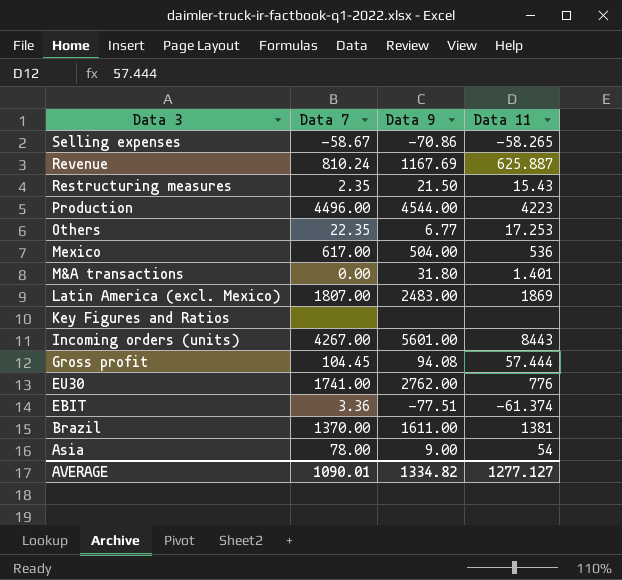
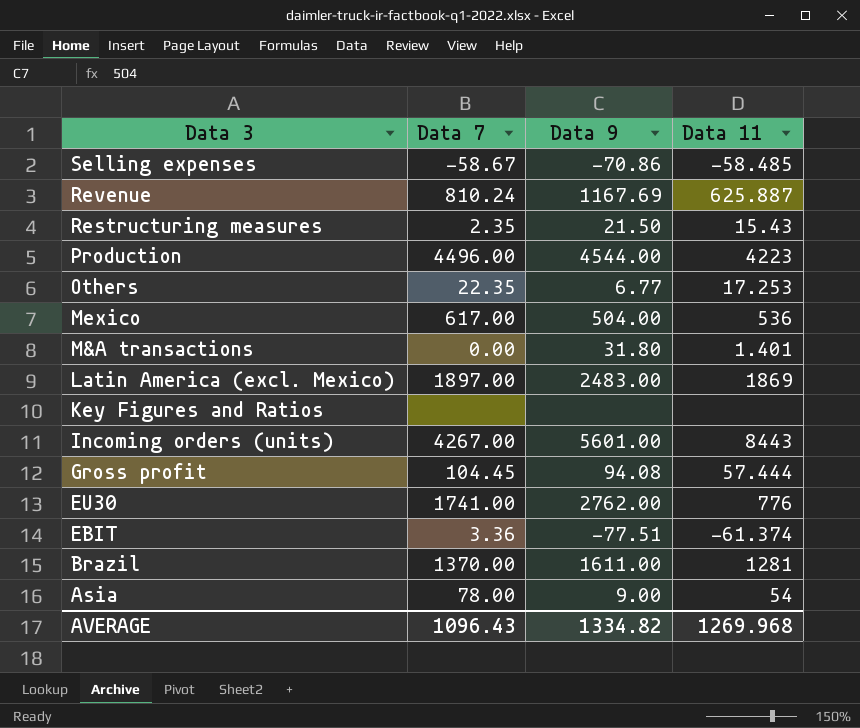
Selling expenses | Data 11: -58.265 -> -58.485
Latin America (excl. Mexico) | Data 7: 1807.00 -> 1897.00
Brazil | Data 11: 1381 -> 1281
AVERAGE | Data 7: 1090.01 -> 1096.43
AVERAGE | Data 11: 1277.127 -> 1269.968

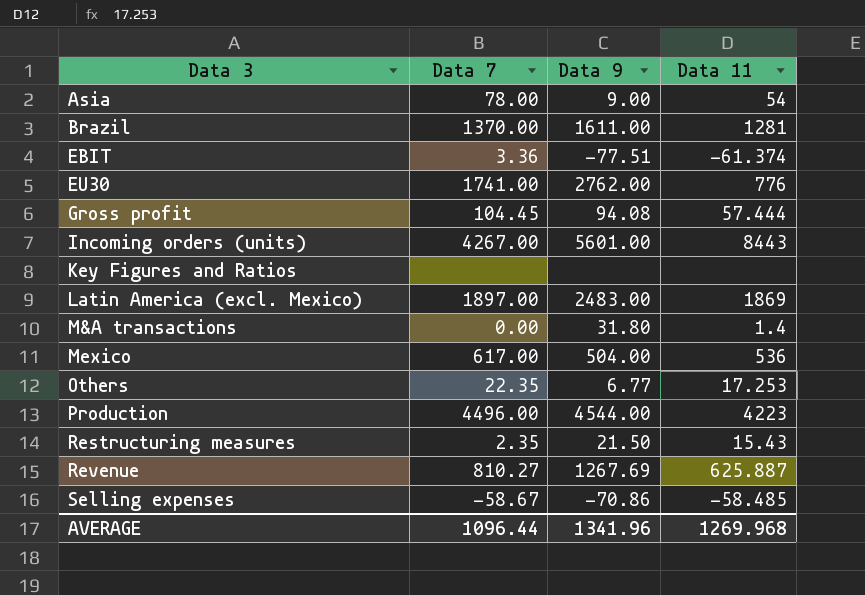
row order: Data 3 descending -> Data 3 ascending
M&A transactions | Data 11: 1.401 -> 1.4
Revenue | Data 7: 810.24 -> 810.27
Revenue | Data 9: 1167.69 -> 1267.69
AVERAGE | Data 7: 1096.43 -> 1096.44
AVERAGE | Data 9: 1334.82 -> 1341.96

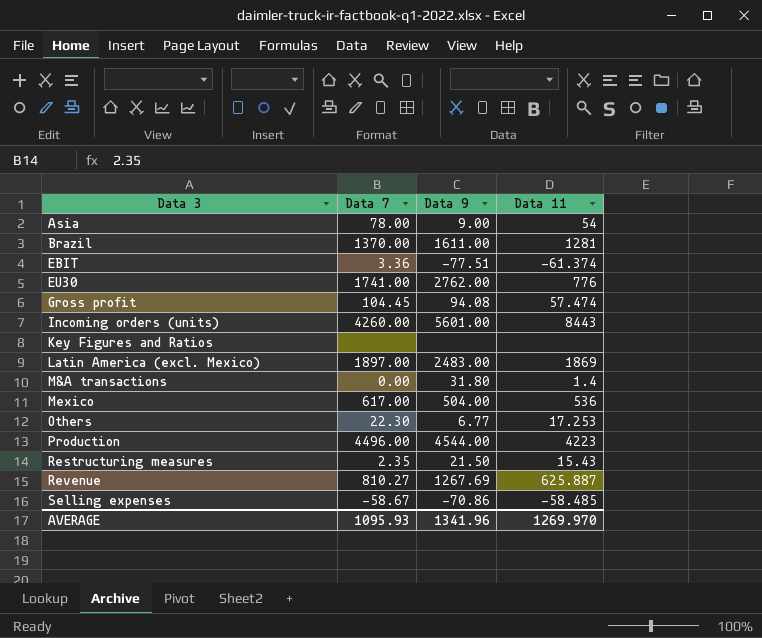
Gross profit | Data 11: 57.444 -> 57.474
Incoming orders (units) | Data 7: 4267.00 -> 4260.00
Others | Data 7: 22.35 -> 22.30
AVERAGE | Data 7: 1096.44 -> 1095.93
AVERAGE | Data 11: 1269.968 -> 1269.970

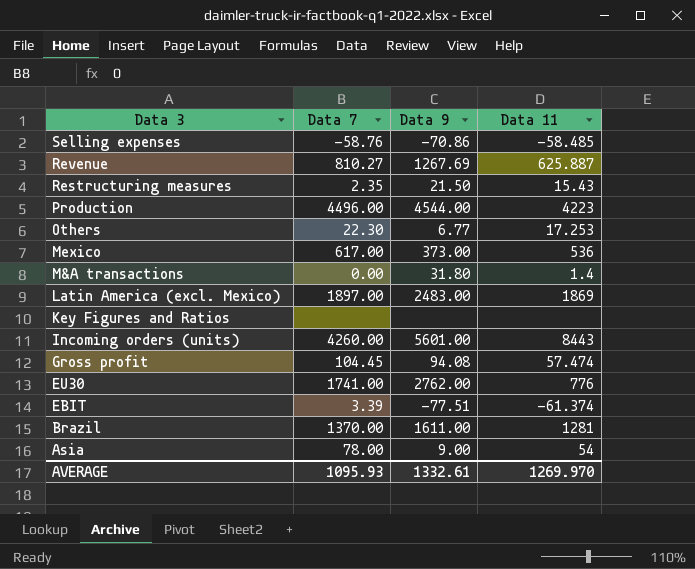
row order: Data 3 ascending -> Data 3 descending
Selling expenses | Data 7: -58.67 -> -58.76
Mexico | Data 9: 504.00 -> 373.00
EBIT | Data 7: 3.36 -> 3.39
AVERAGE | Data 9: 1341.96 -> 1332.61

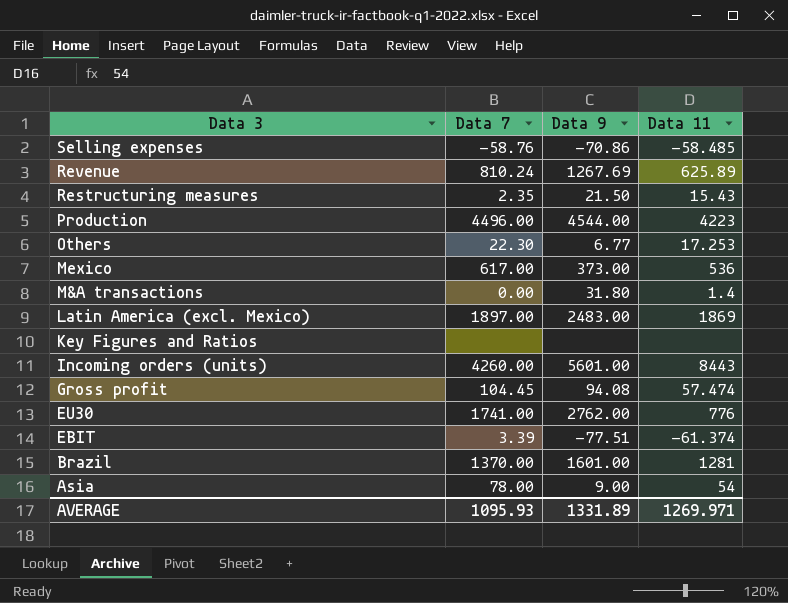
Revenue | Data 7: 810.27 -> 810.24
Revenue | Data 11: 625.887 -> 625.89
Brazil | Data 9: 1611.00 -> 1601.00
AVERAGE | Data 9: 1332.61 -> 1331.89
AVERAGE | Data 11: 1269.970 -> 1269.971

